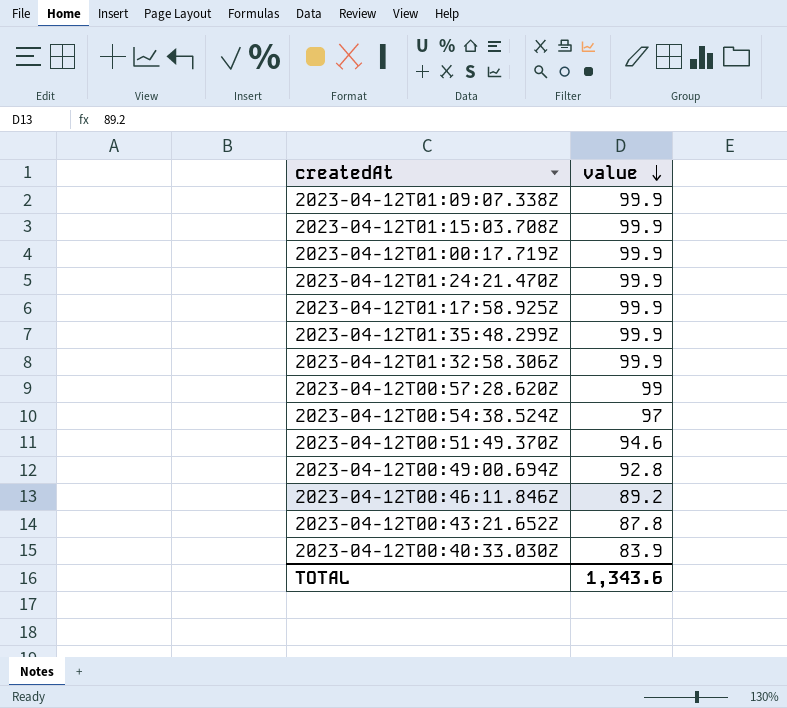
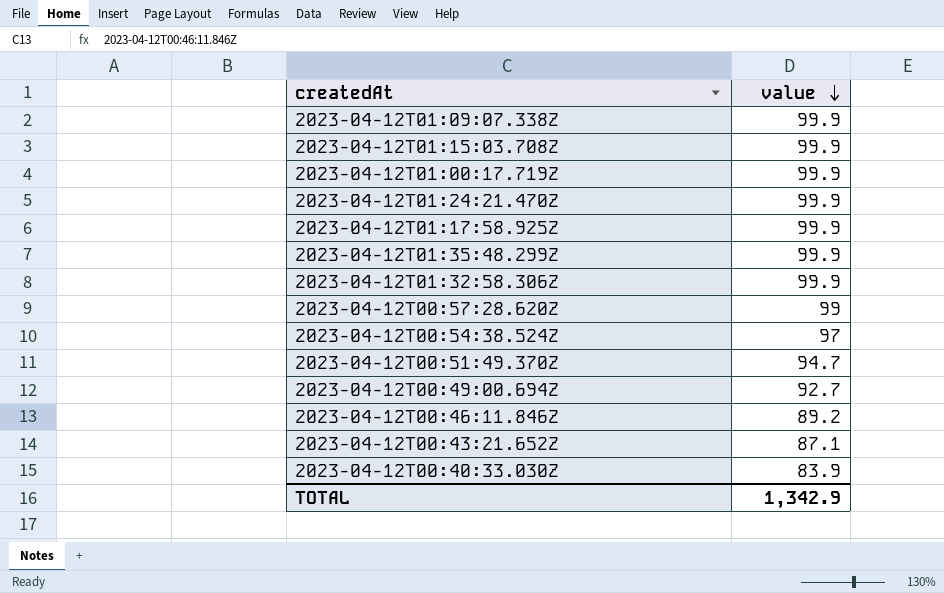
2023-04-12T00:51:49.370Z | value: 94.6 -> 94.7
2023-04-12T00:49:00.694Z | value: 92.8 -> 92.7
2023-04-12T00:43:21.652Z | value: 87.8 -> 87.1
TOTAL | value: 1,343.6 -> 1,342.9

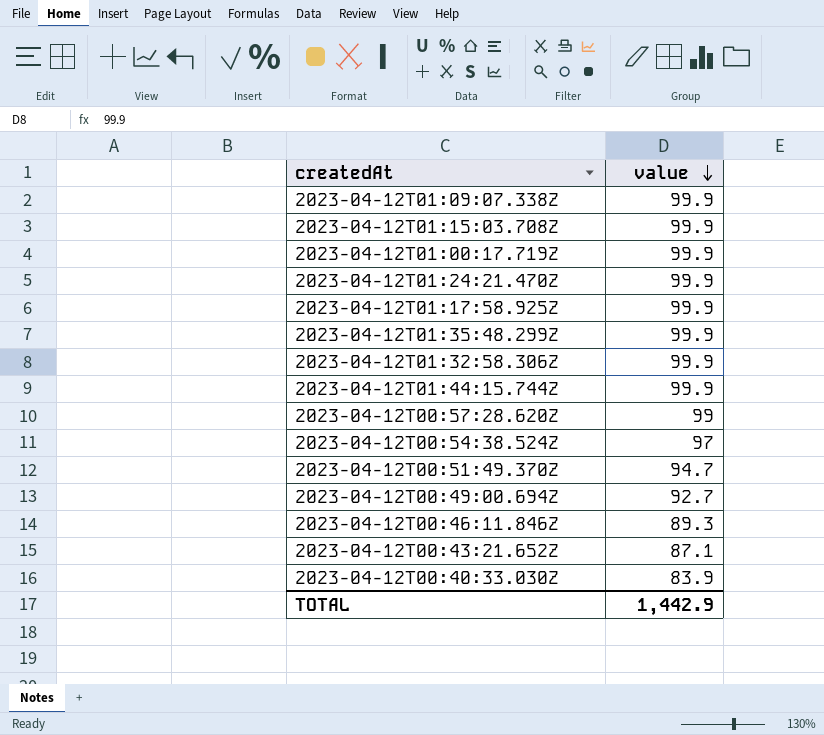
row 2023-04-12T01:44:15.744Z: none -> 99.9
2023-04-12T00:46:11.846Z | value: 89.2 -> 89.3
TOTAL | value: 1,342.9 -> 1,442.9

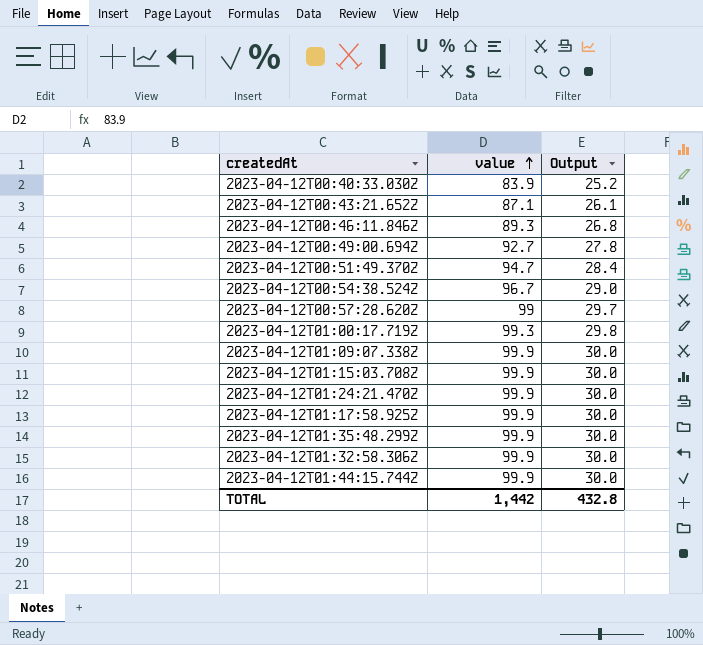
row order: value descending -> value ascending
column Output | formula: none -> [value] * 0.3
2023-04-12T00:54:38.524Z | value: 97 -> 96.7
2023-04-12T01:00:17.719Z | value: 99.9 -> 99.3
TOTAL | value: 1,442.9 -> 1,442

